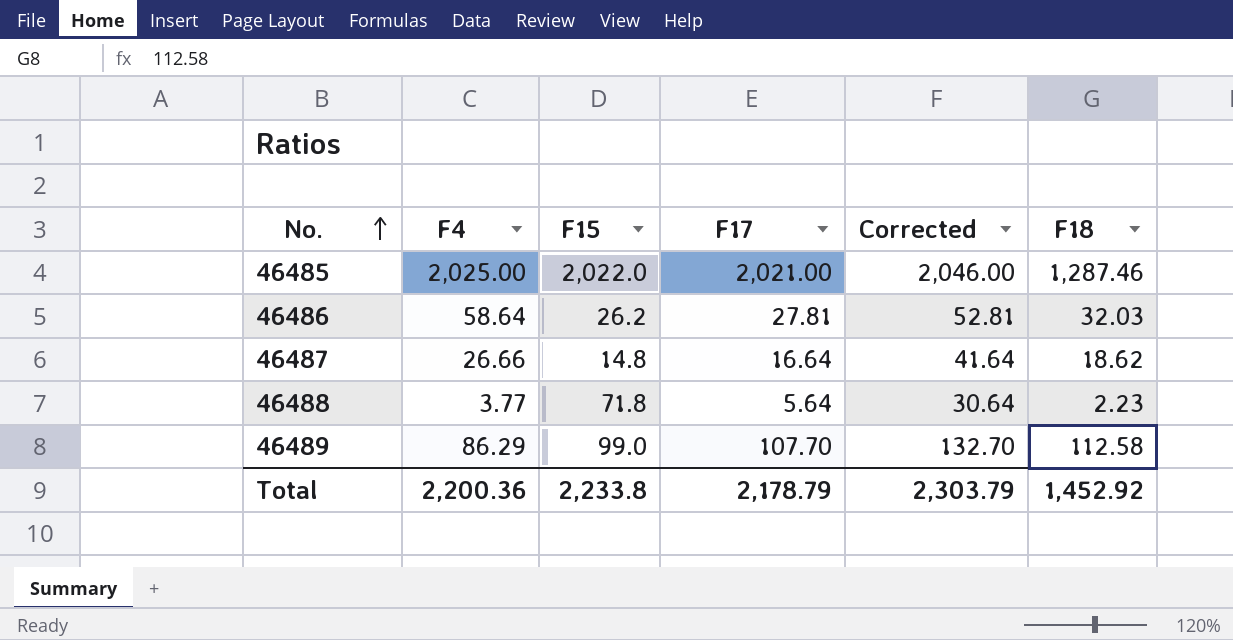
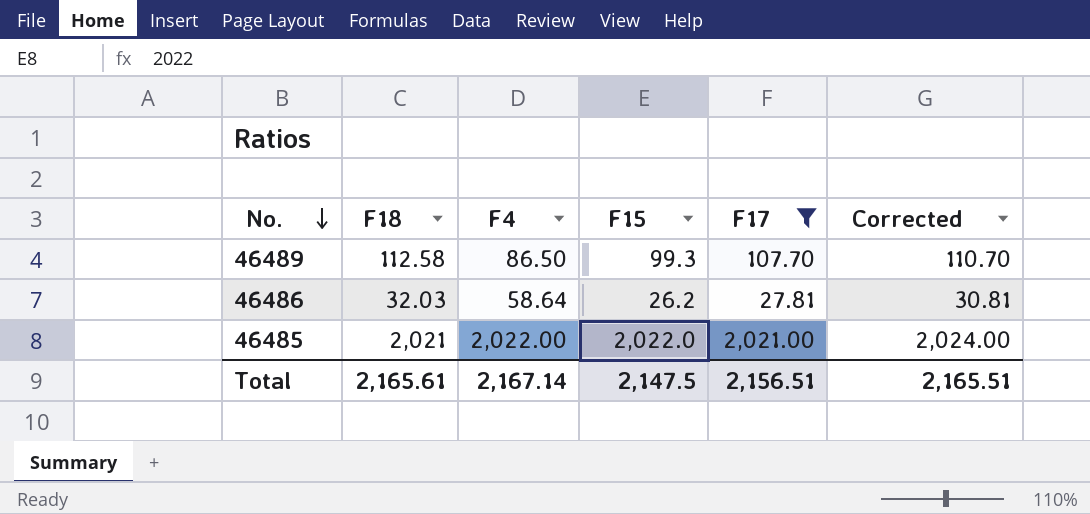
filter: none -> F17 >= 27.81
row order: No. ascending -> No. descending
column F18 | position: 6 -> 2
column Corrected | formula: [F17] + 25 -> [F17] + 3
46489 | F4: 86.29 -> 86.50
46489 | F15: 99.0 -> 99.3
46485 | F18: 1,287.46 -> 2,021
46485 | F4: 2,025.00 -> 2,022.00
Total | F18: 1,452.92 -> 2,165.61
Total | F4: 2,200.36 -> 2,167.14
Total | F15: 2,233.8 -> 2,147.5
Total | F17: 2,178.79 -> 2,156.51
Total | Corrected: 2,303.79 -> 2,165.51

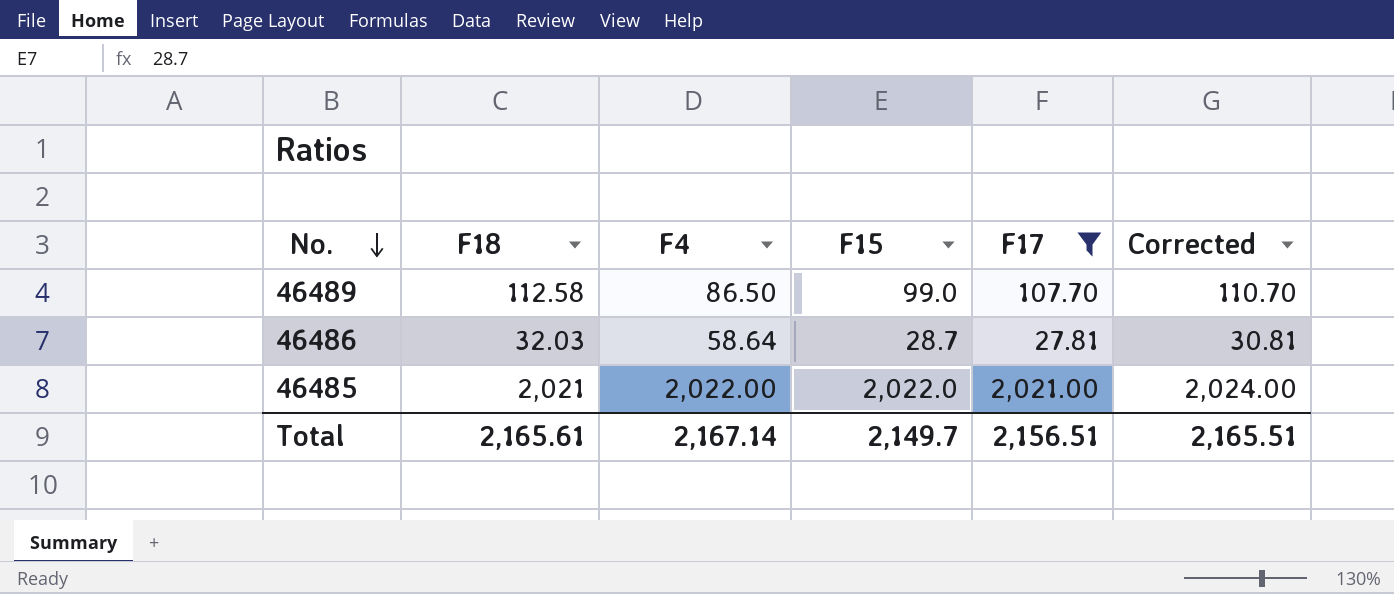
46489 | F15: 99.3 -> 99.0
46486 | F15: 26.2 -> 28.7
Total | F15: 2,147.5 -> 2,149.7

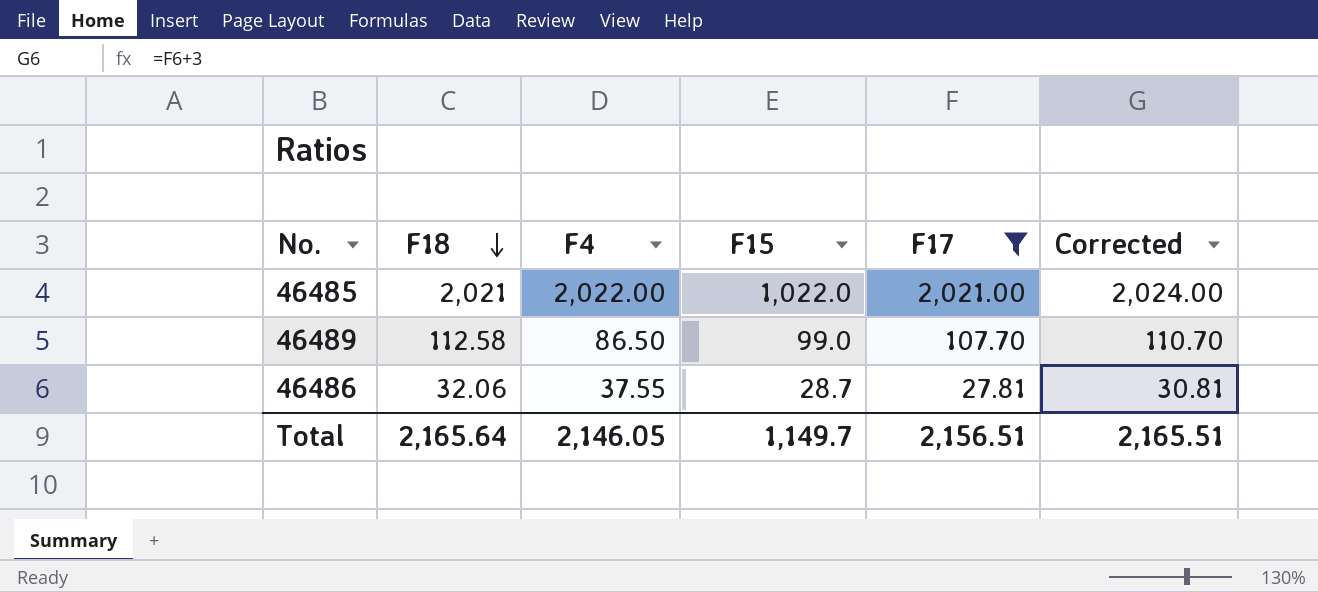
row order: No. descending -> F18 descending
46485 | F15: 2,022.0 -> 1,022.0
46486 | F18: 32.03 -> 32.06
46486 | F4: 58.64 -> 37.55
Total | F18: 2,165.61 -> 2,165.64
Total | F4: 2,167.14 -> 2,146.05
Total | F15: 2,149.7 -> 1,149.7

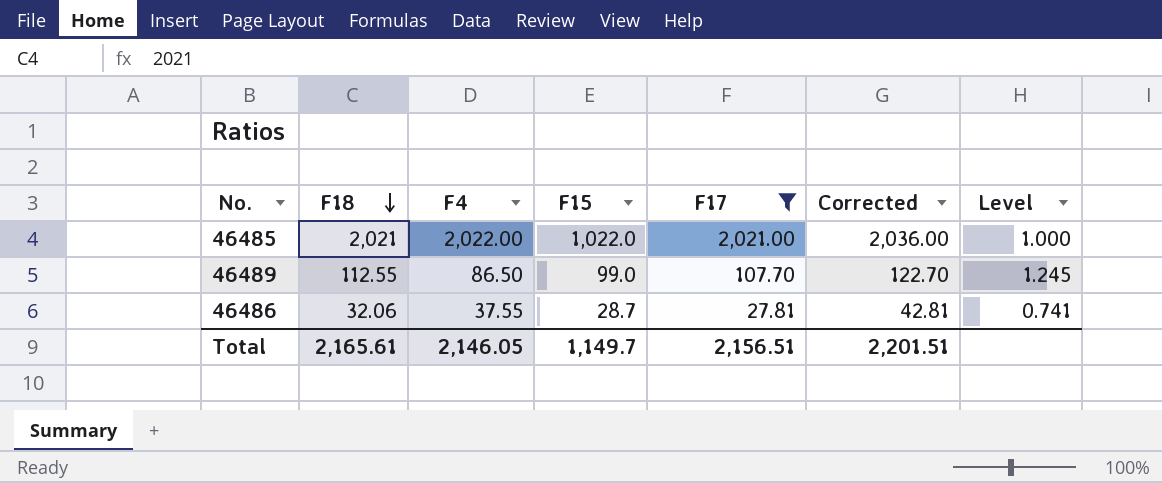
column Corrected | formula: [F17] + 3 -> [F17] + 15
column Level | formula: none -> [F17] / [F4]
46489 | F18: 112.58 -> 112.55
Total | F18: 2,165.64 -> 2,165.61
Total | Corrected: 2,165.51 -> 2,201.51

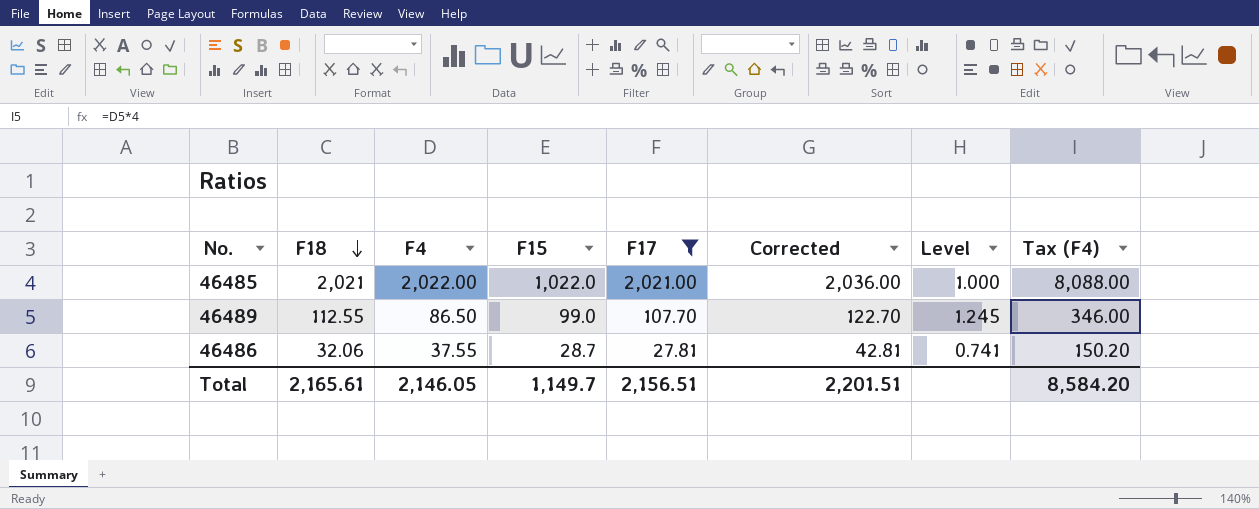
column Tax (F4) | formula: none -> [F4] * 4

